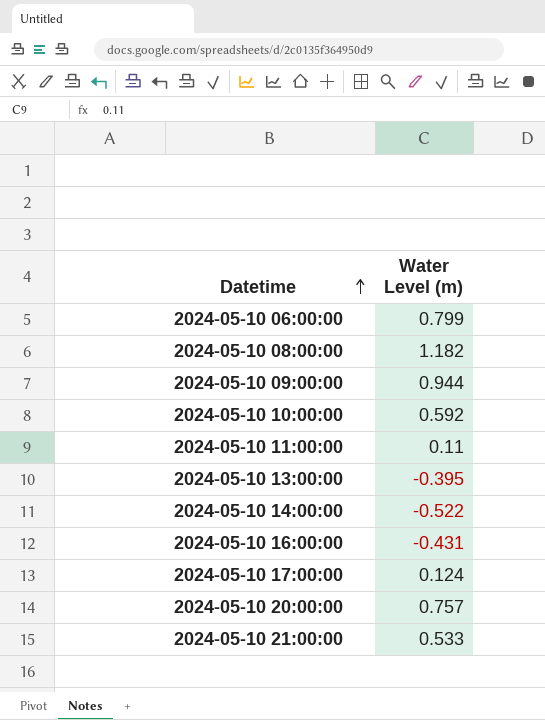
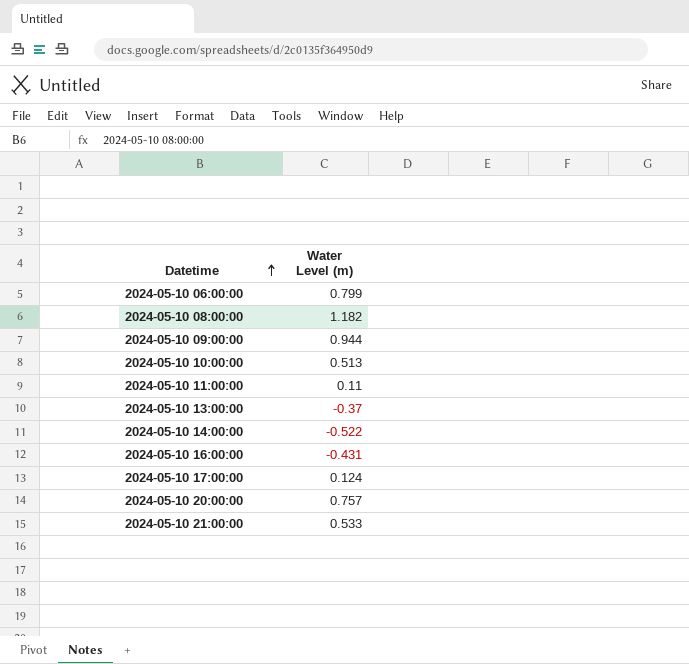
2024-05-10 10:00:00 | Water Level (m): 0.592 -> 0.513
2024-05-10 13:00:00 | Water Level (m): -0.395 -> -0.37

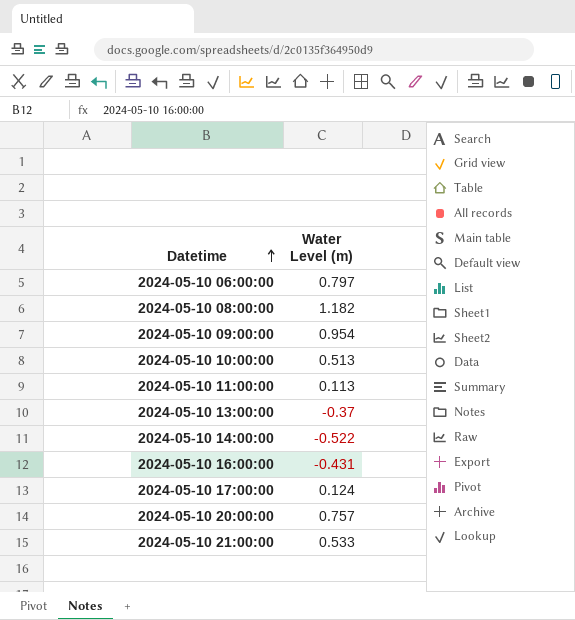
2024-05-10 06:00:00 | Water Level (m): 0.799 -> 0.797
2024-05-10 09:00:00 | Water Level (m): 0.944 -> 0.954
2024-05-10 11:00:00 | Water Level (m): 0.11 -> 0.113

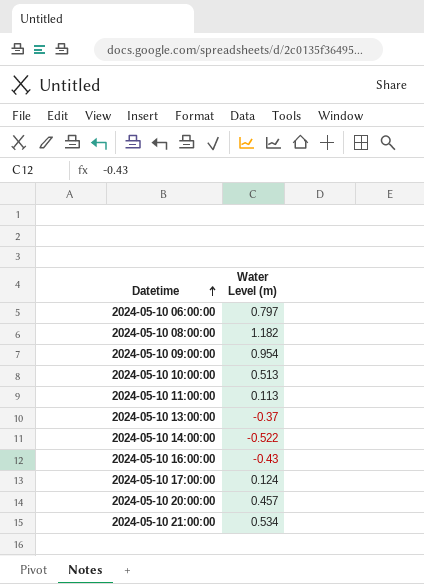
2024-05-10 16:00:00 | Water Level (m): -0.431 -> -0.43
2024-05-10 20:00:00 | Water Level (m): 0.757 -> 0.457
2024-05-10 21:00:00 | Water Level (m): 0.533 -> 0.534

